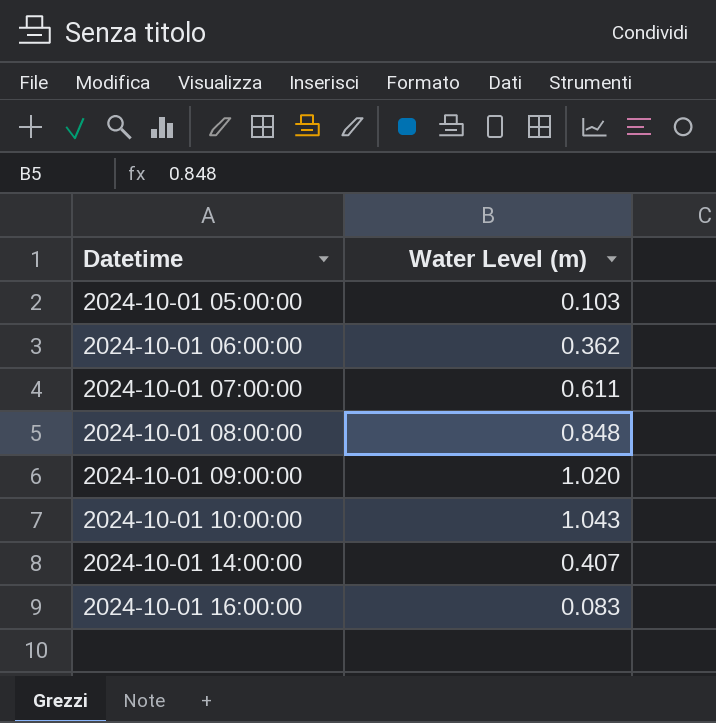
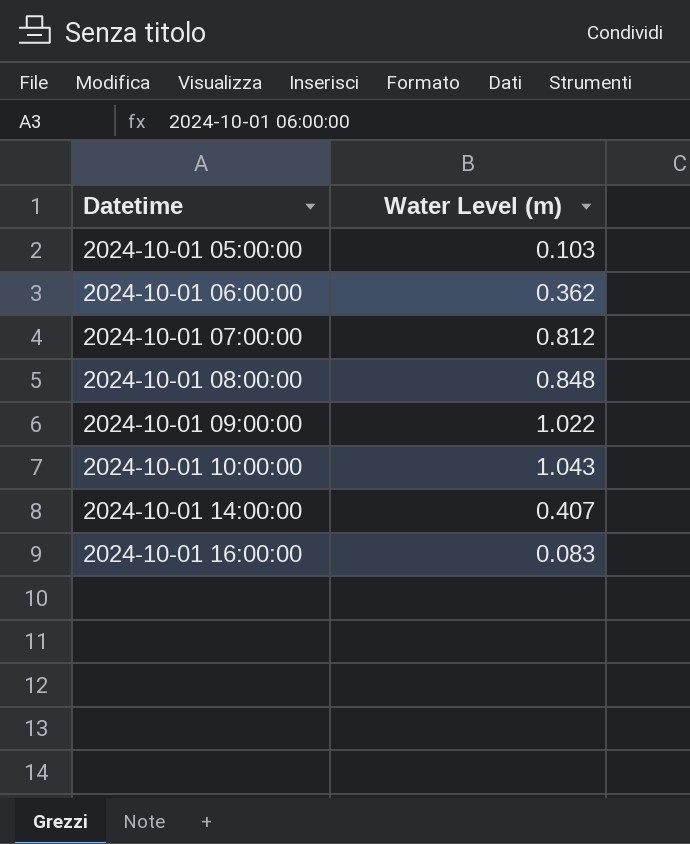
2024-10-01 07:00:00 | Water Level (m): 0.611 -> 0.812
2024-10-01 09:00:00 | Water Level (m): 1.020 -> 1.022

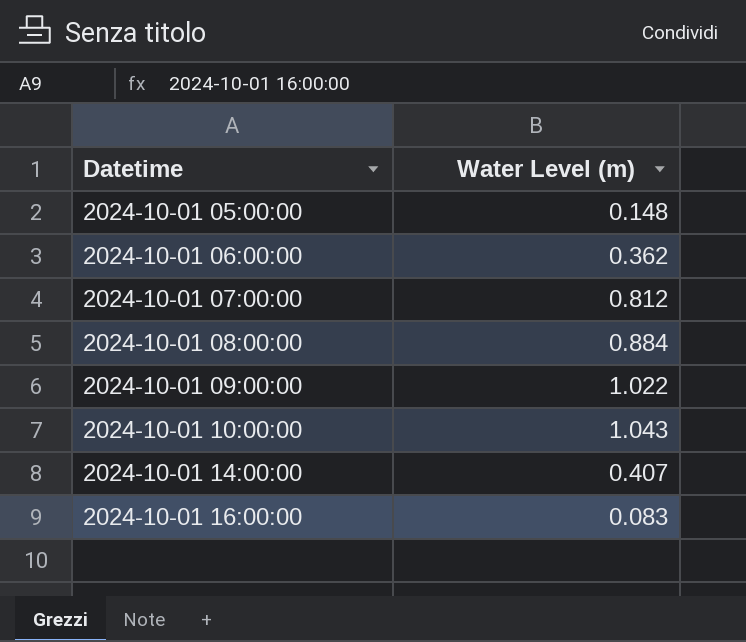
2024-10-01 05:00:00 | Water Level (m): 0.103 -> 0.148
2024-10-01 08:00:00 | Water Level (m): 0.848 -> 0.884

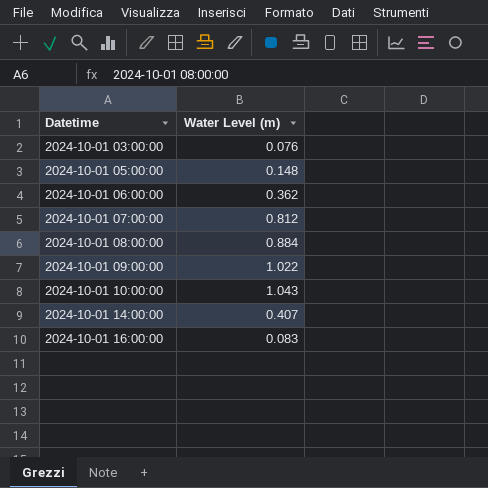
row 2024-10-01 03:00:00: none -> 0.076

